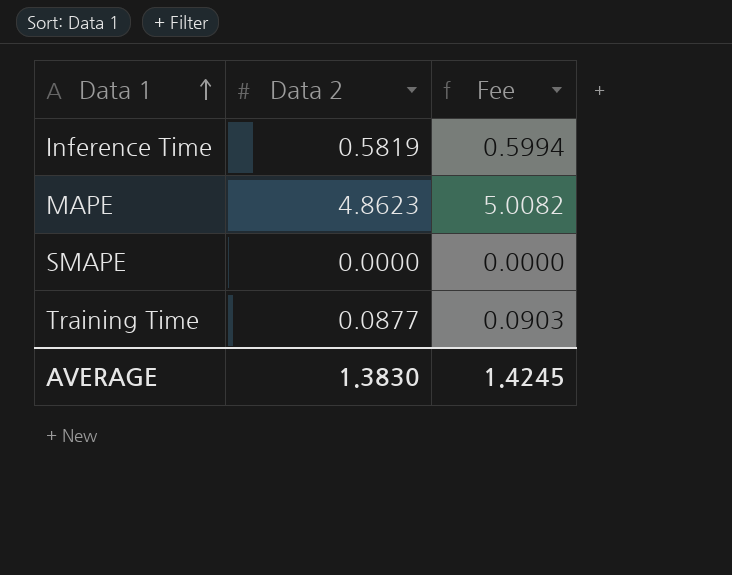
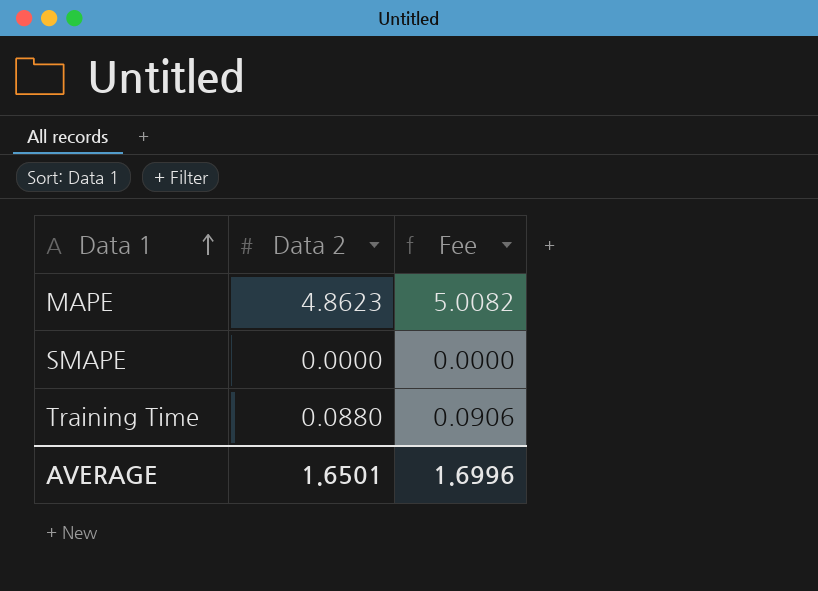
row Inference Time: 0.5819 | 0.5994 -> none
Training Time | Data 2: 0.0877 -> 0.0880
Training Time | Fee: 0.0903 -> 0.0906
AVERAGE | Data 2: 1.3830 -> 1.6501
AVERAGE | Fee: 1.4245 -> 1.6996

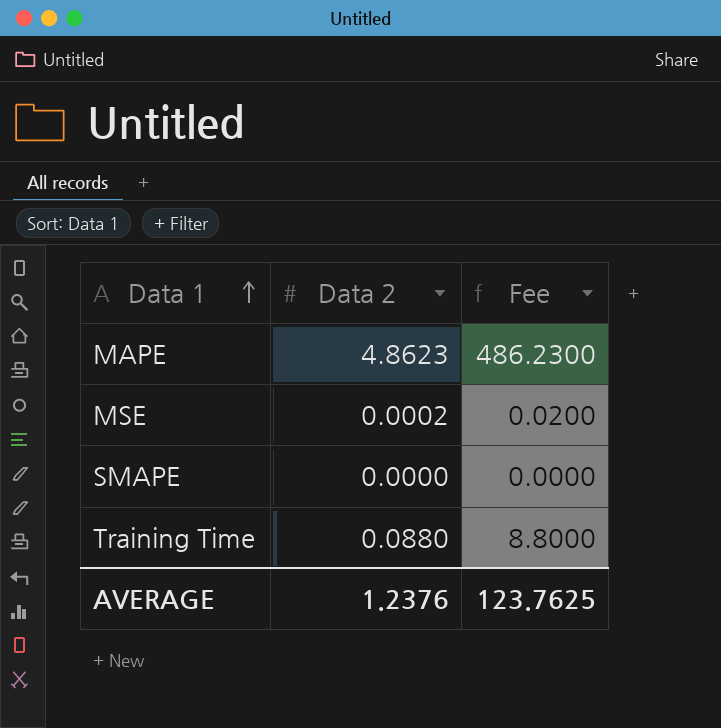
column Fee | formula: [Data 2] * 1.03 -> [Data 2] * 100
row MSE: none -> 0.0002 | 0.0200
AVERAGE | Data 2: 1.6501 -> 1.2376
AVERAGE | Fee: 1.6996 -> 123.7625

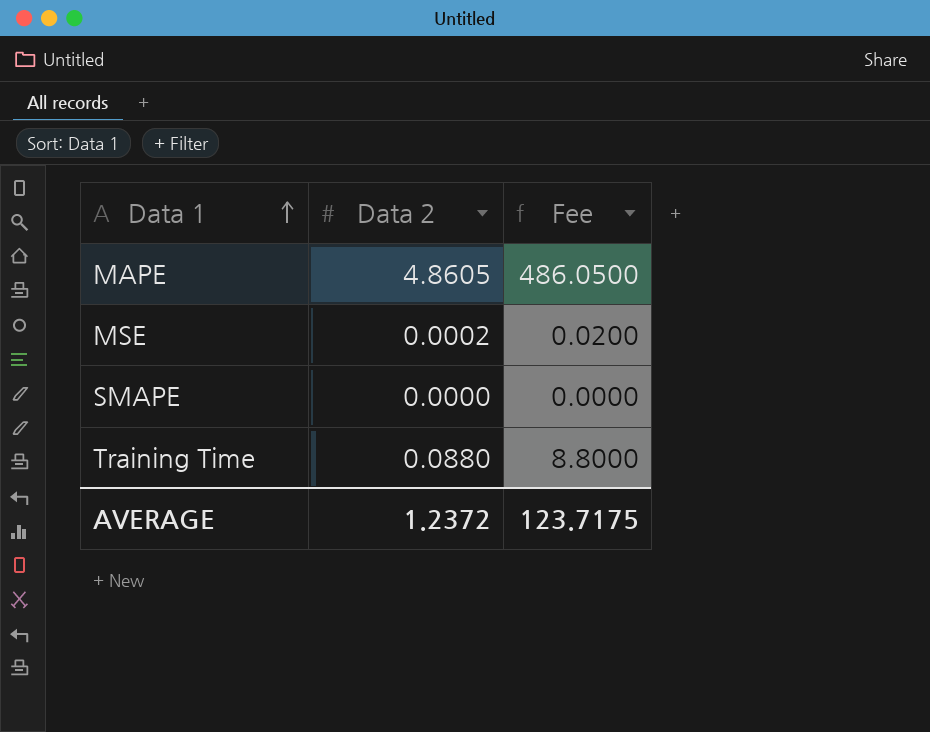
MAPE | Data 2: 4.8623 -> 4.8605
MAPE | Fee: 486.2300 -> 486.0500
AVERAGE | Data 2: 1.2376 -> 1.2372
AVERAGE | Fee: 123.7625 -> 123.7175

